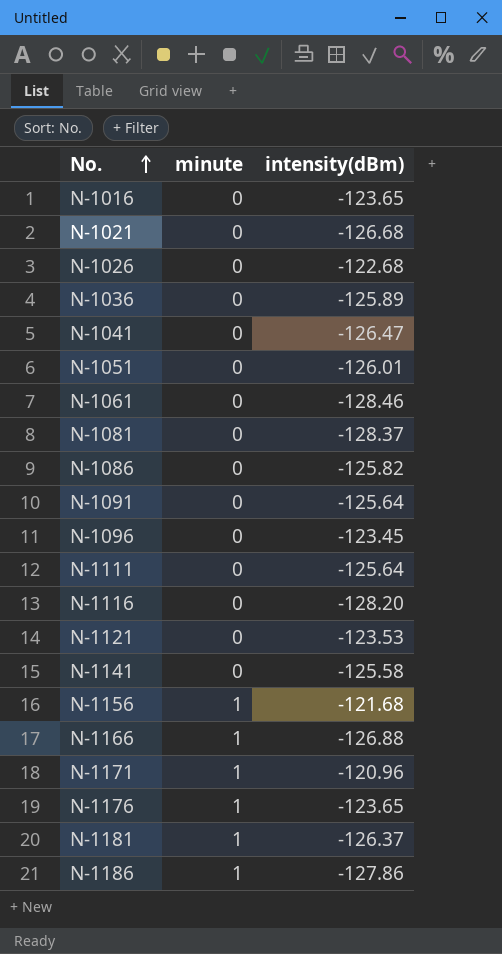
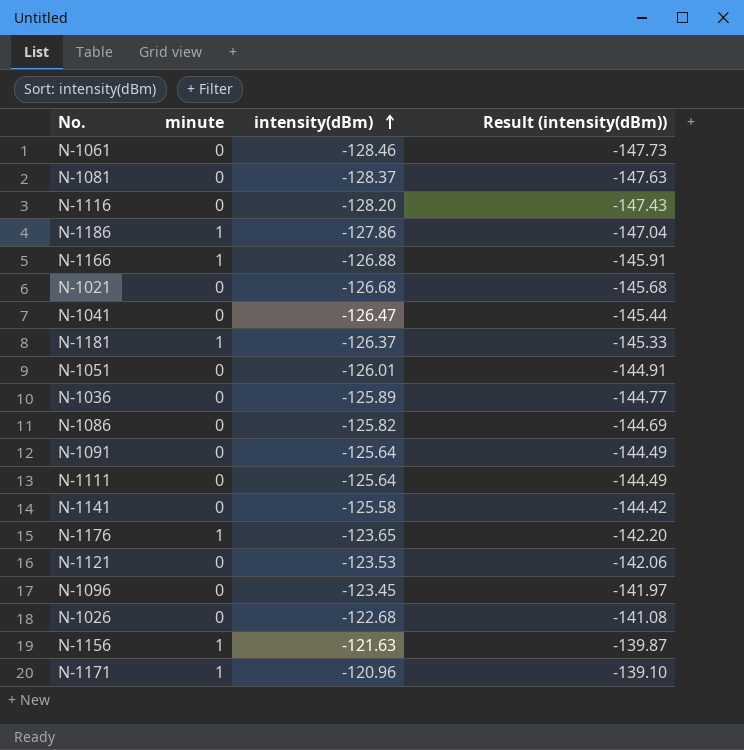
row order: No. ascending -> intensity(dBm) ascending
column Result (intensity(dBm)) | formula: none -> [intensity(dBm)] * 1.15
row N-1016: 0 | -123.65 -> none
N-1156 | intensity(dBm): -121.68 -> -121.63

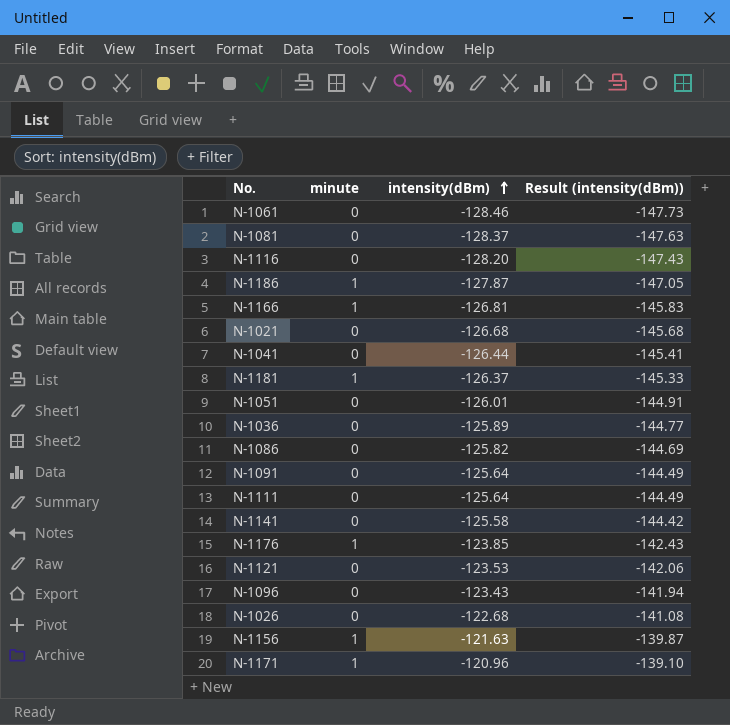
N-1186 | intensity(dBm): -127.86 -> -127.87
N-1186 | Result (intensity(dBm)): -147.04 -> -147.05
N-1166 | intensity(dBm): -126.88 -> -126.81
N-1166 | Result (intensity(dBm)): -145.91 -> -145.83
N-1041 | intensity(dBm): -126.47 -> -126.44
N-1041 | Result (intensity(dBm)): -145.44 -> -145.41
N-1176 | intensity(dBm): -123.65 -> -123.85
N-1176 | Result (intensity(dBm)): -142.20 -> -142.43
N-1096 | intensity(dBm): -123.45 -> -123.43
N-1096 | Result (intensity(dBm)): -141.97 -> -141.94

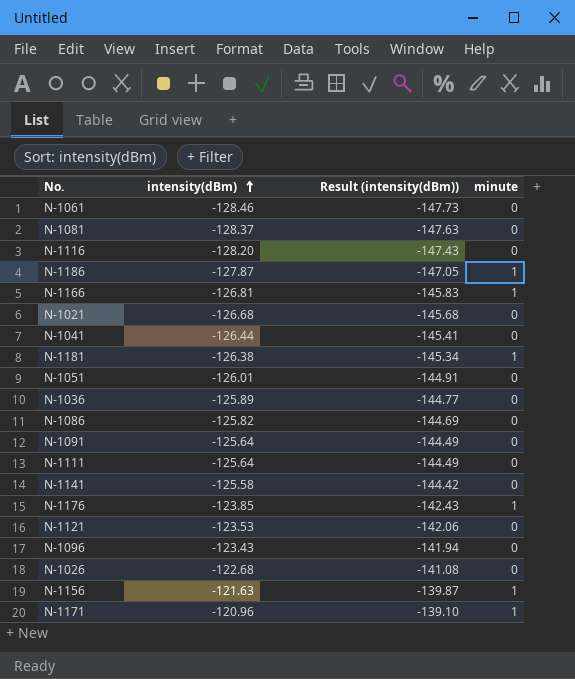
column minute | position: 2 -> 4
N-1181 | intensity(dBm): -126.37 -> -126.38
N-1181 | Result (intensity(dBm)): -145.33 -> -145.34

